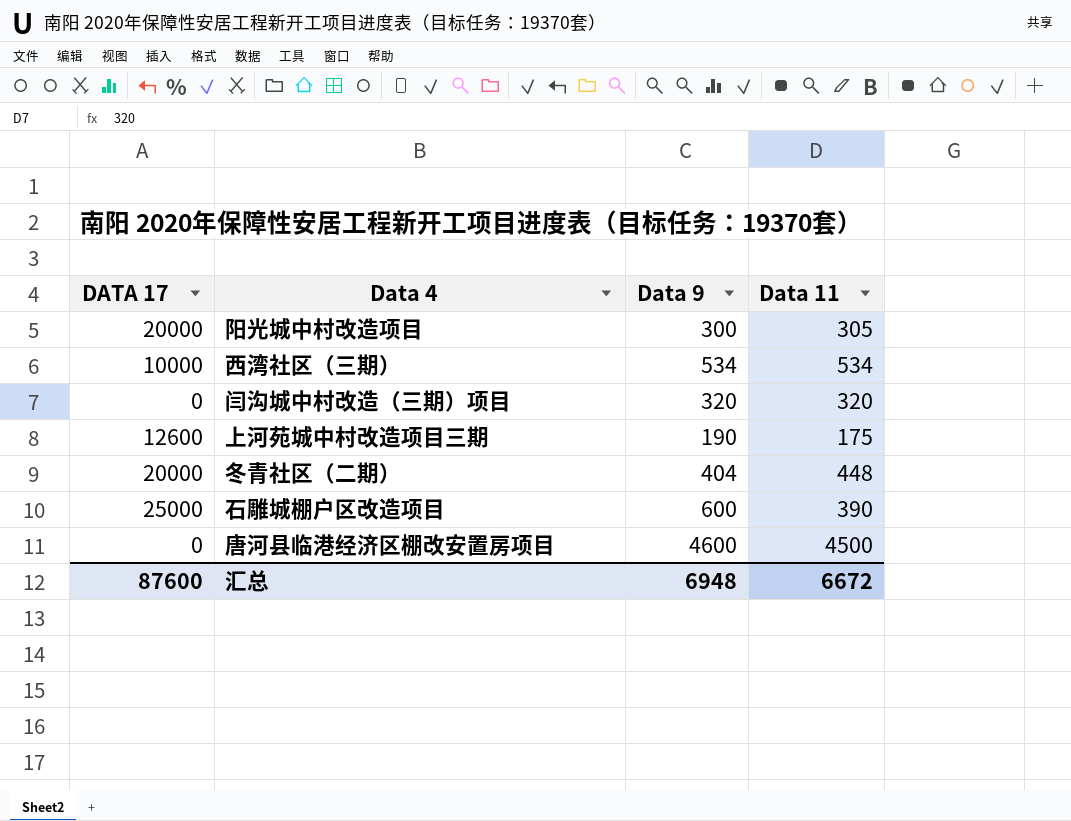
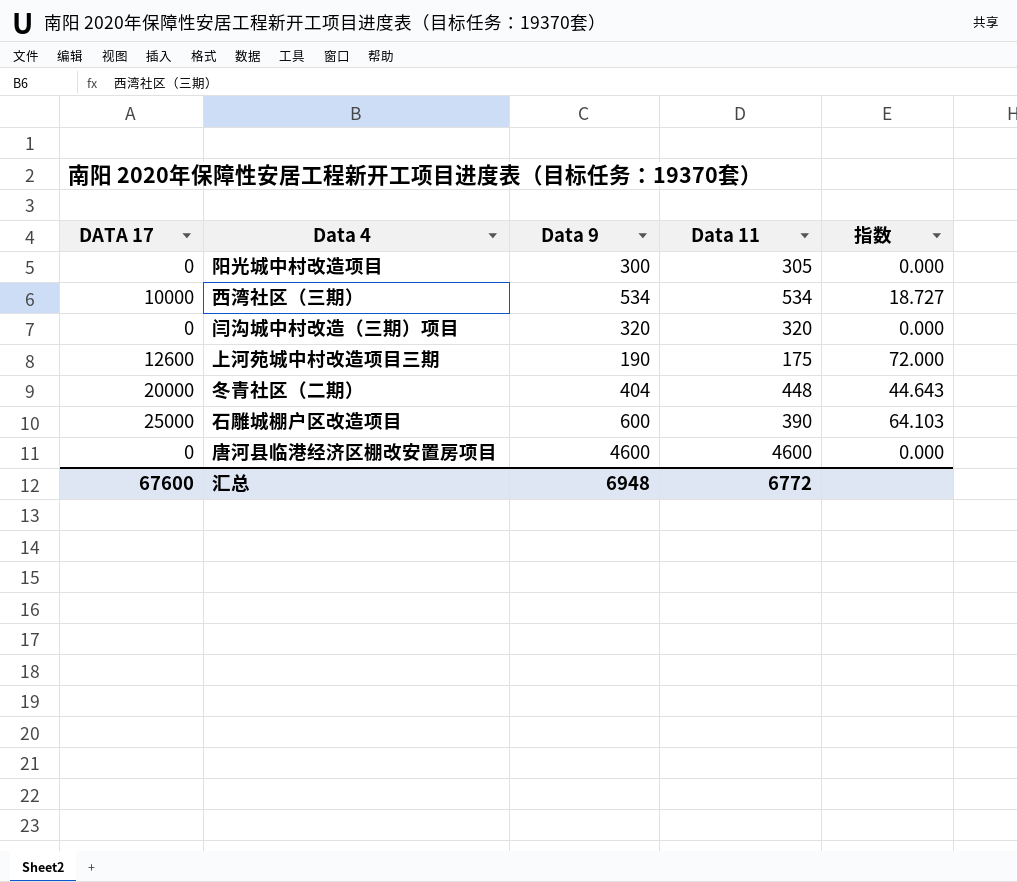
column 指数 | formula: none -> [DATA 17] / [Data 11]
阳光城中村改造项目 | DATA 17: 20000 -> 0
唐河县临港经济区棚改安置房项目 | Data 11: 4500 -> 4600
汇总 | DATA 17: 87600 -> 67600
汇总 | Data 11: 6672 -> 6772

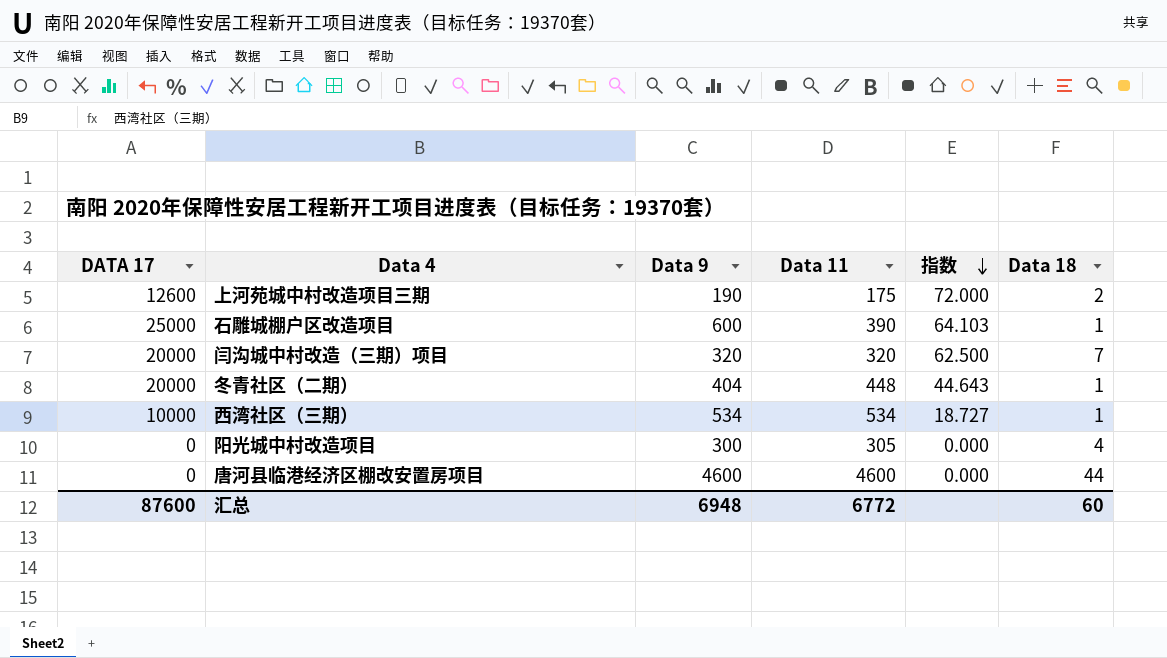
row order: none -> 指数 descending
column Data 18 | position: none -> 6
闫沟城中村改造（三期）项目 | DATA 17: 0 -> 20000
闫沟城中村改造（三期）项目 | 指数: 0.000 -> 62.500
汇总 | DATA 17: 67600 -> 87600

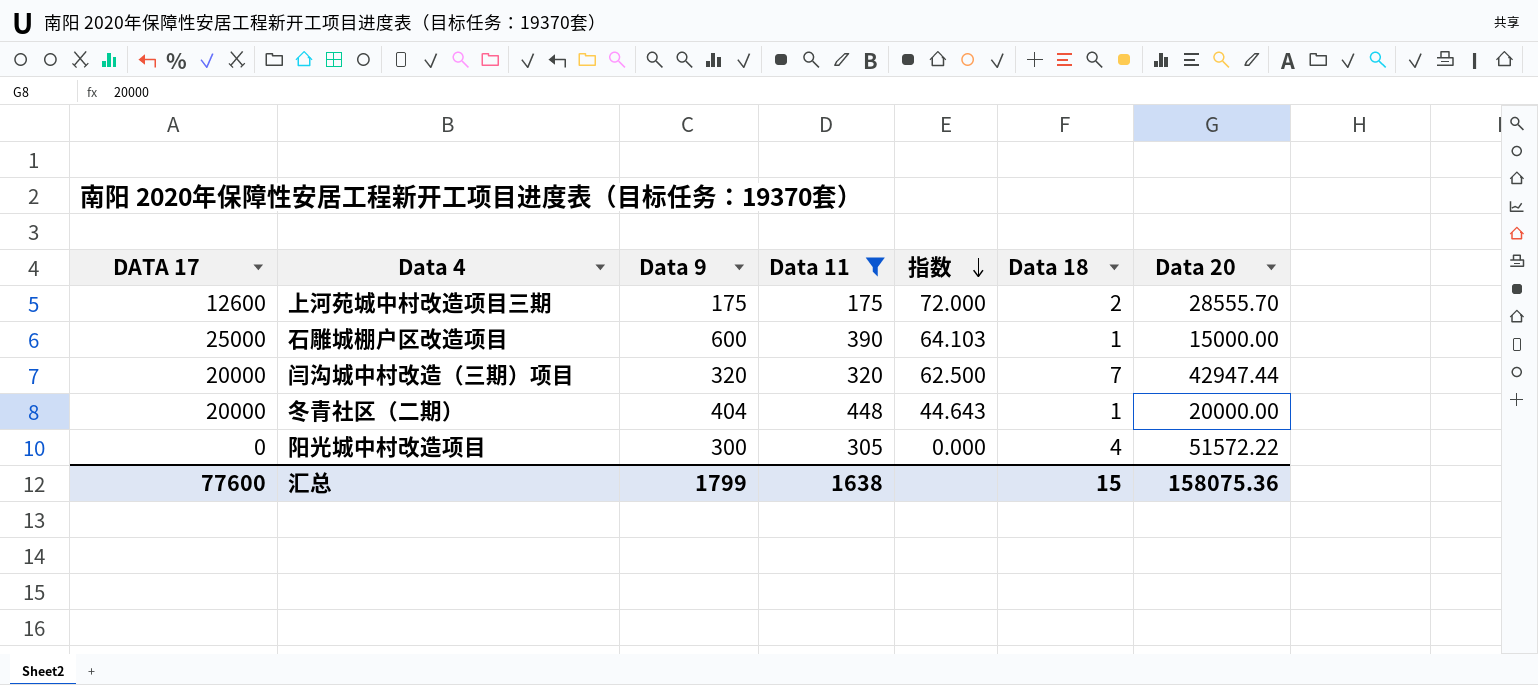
filter: none -> Data 11 <= 448
column Data 20 | position: none -> 7
上河苑城中村改造项目三期 | Data 9: 190 -> 175
汇总 | DATA 17: 87600 -> 77600
汇总 | Data 9: 6948 -> 1799
汇总 | Data 11: 6772 -> 1638
汇总 | Data 18: 60 -> 15

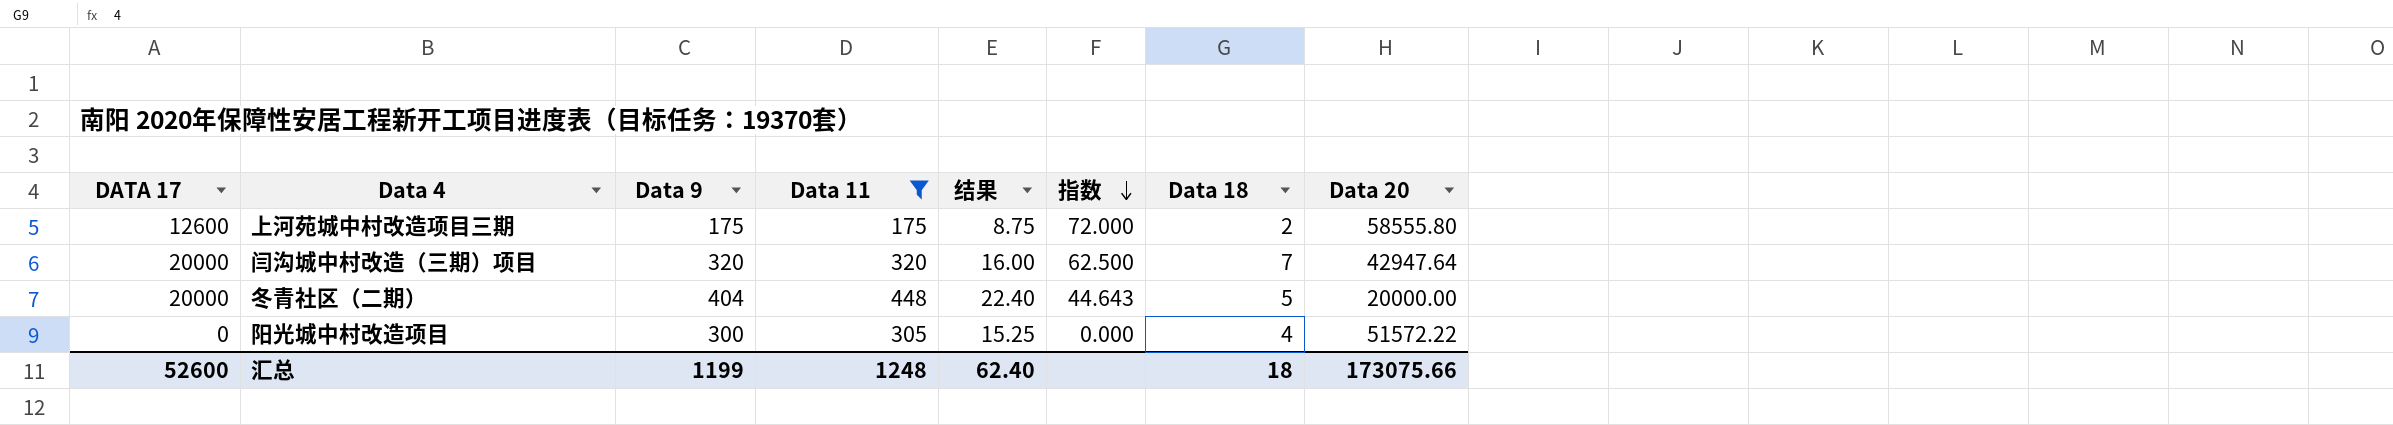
column 结果 | formula: none -> [Data 11] * 0.05
row 石雕城棚户区改造项目: 25000 | 600 | 390 | 64.103 | 1 | 15000.00 -> none
上河苑城中村改造项目三期 | Data 20: 28555.70 -> 58555.80
闫沟城中村改造（三期）项目 | Data 20: 42947.44 -> 42947.64
冬青社区（二期） | Data 18: 1 -> 5
汇总 | DATA 17: 77600 -> 52600
汇总 | Data 9: 1799 -> 1199
汇总 | Data 11: 1638 -> 1248
汇总 | Data 18: 15 -> 18
汇总 | Data 20: 158075.36 -> 173075.66

